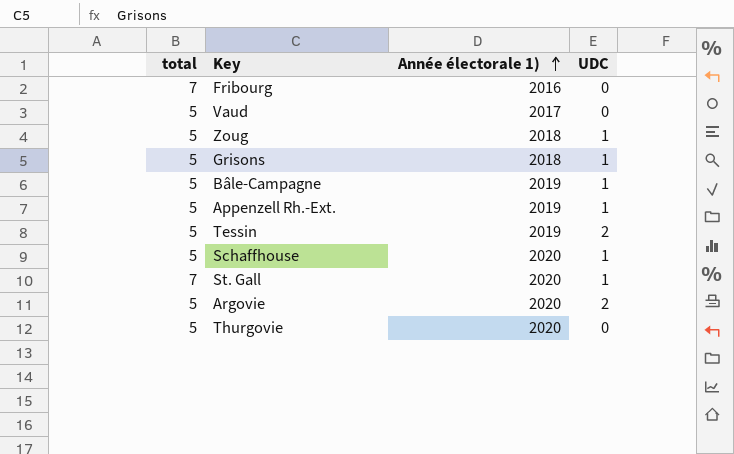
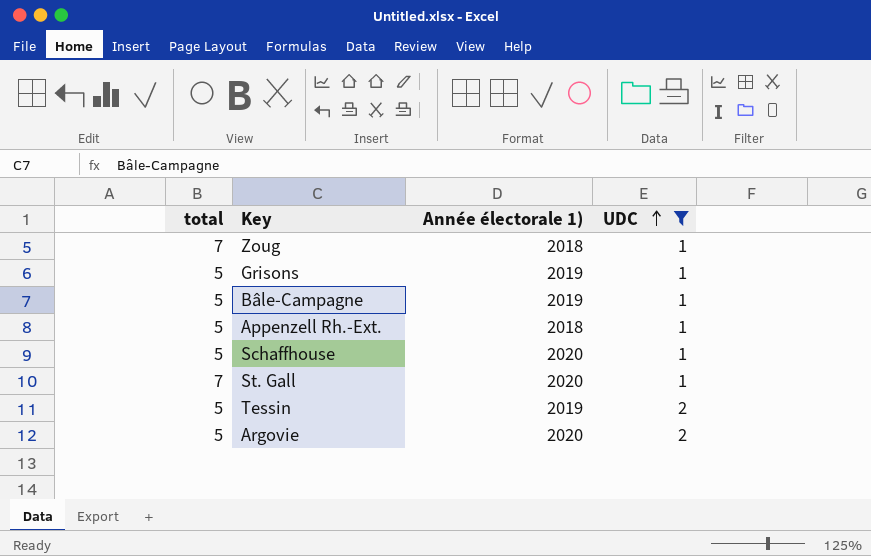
filter: none -> UDC != 0
row order: Année électorale 1) ascending -> UDC ascending
Zoug | total: 5 -> 7
Grisons | Année électorale 1): 2018 -> 2019
Appenzell Rh.-Ext. | Année électorale 1): 2019 -> 2018

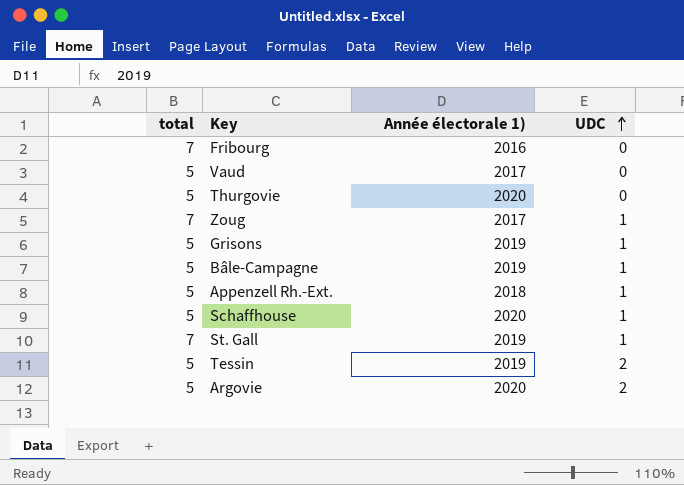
filter: UDC != 0 -> none
Zoug | Année électorale 1): 2018 -> 2017
St. Gall | Année électorale 1): 2020 -> 2019

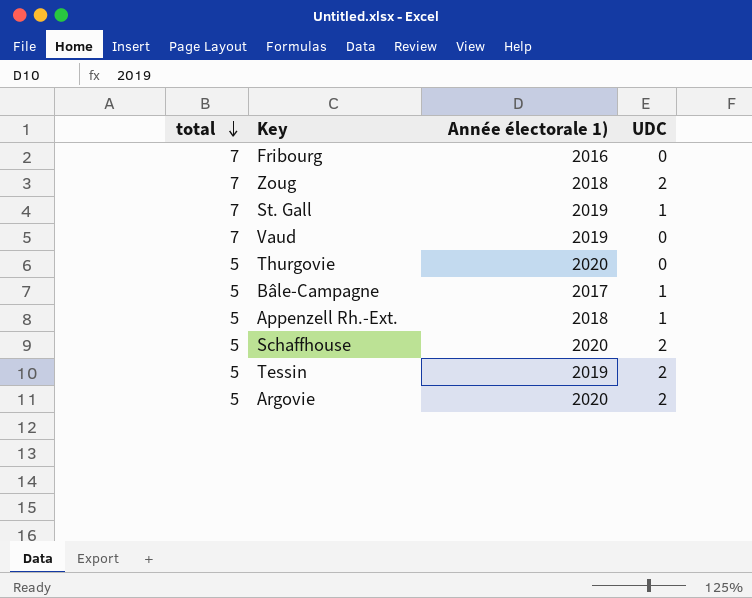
row order: UDC ascending -> total descending
row Grisons: 5 | 2019 | 1 -> none
Zoug | Année électorale 1): 2017 -> 2018
Zoug | UDC: 1 -> 2
Vaud | total: 5 -> 7
Vaud | Année électorale 1): 2017 -> 2019
Bâle-Campagne | Année électorale 1): 2019 -> 2017
Schaffhouse | UDC: 1 -> 2

